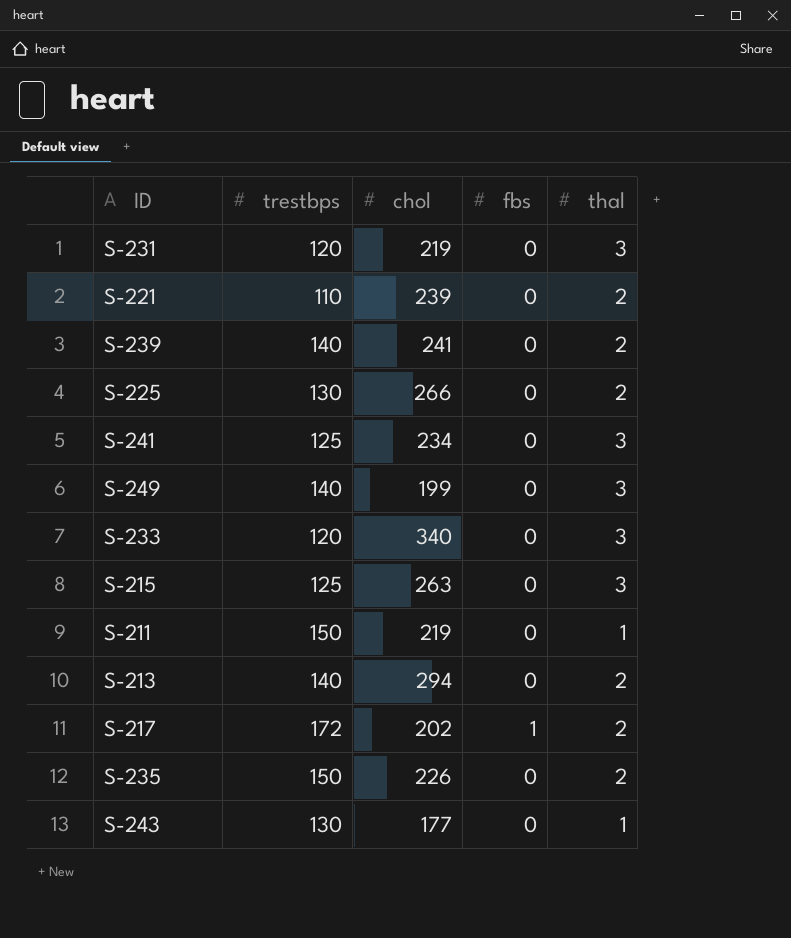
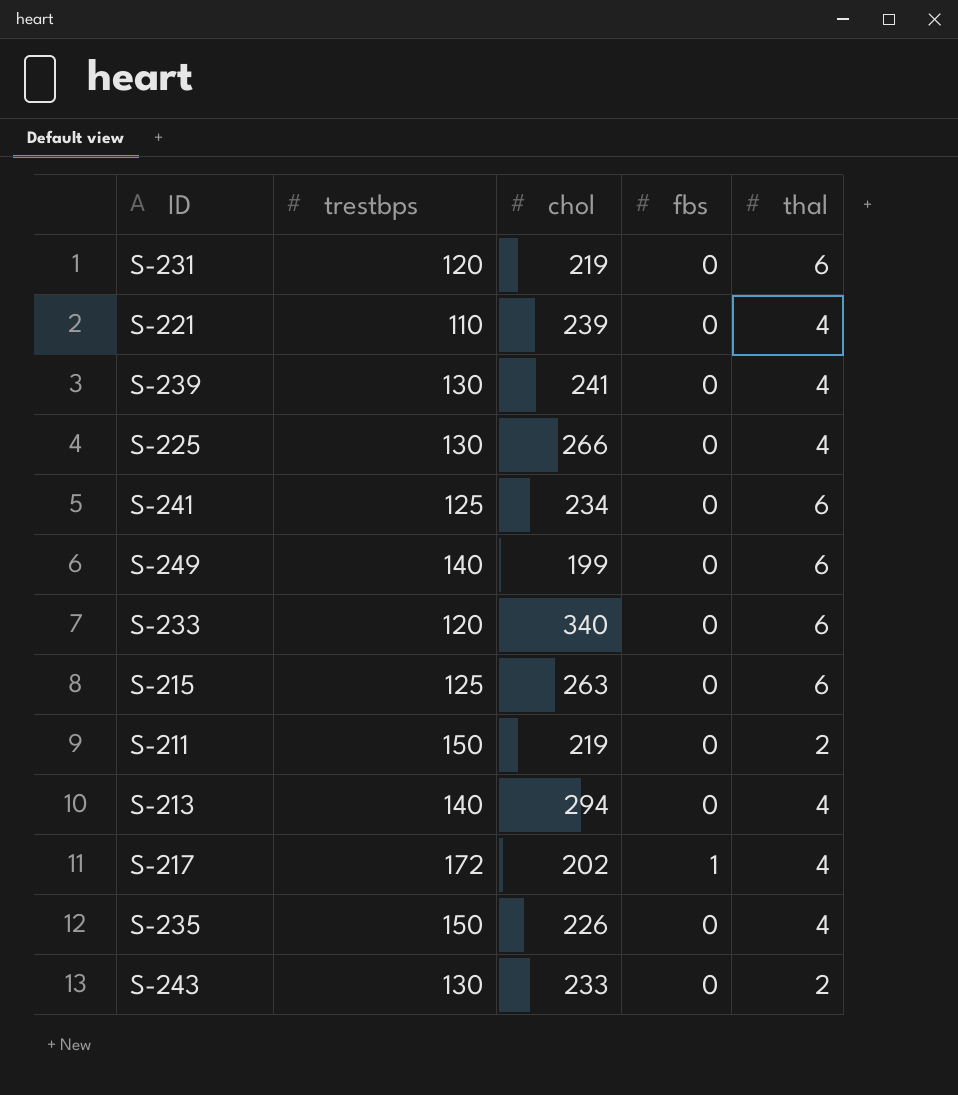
S-231 | thal: 3 -> 6
S-221 | thal: 2 -> 4
S-239 | trestbps: 140 -> 130
S-239 | thal: 2 -> 4
S-225 | thal: 2 -> 4
S-241 | thal: 3 -> 6
S-249 | thal: 3 -> 6
S-233 | thal: 3 -> 6
S-215 | thal: 3 -> 6
S-211 | thal: 1 -> 2
S-213 | thal: 2 -> 4
S-217 | thal: 2 -> 4
S-235 | thal: 2 -> 4
S-243 | chol: 177 -> 233
S-243 | thal: 1 -> 2

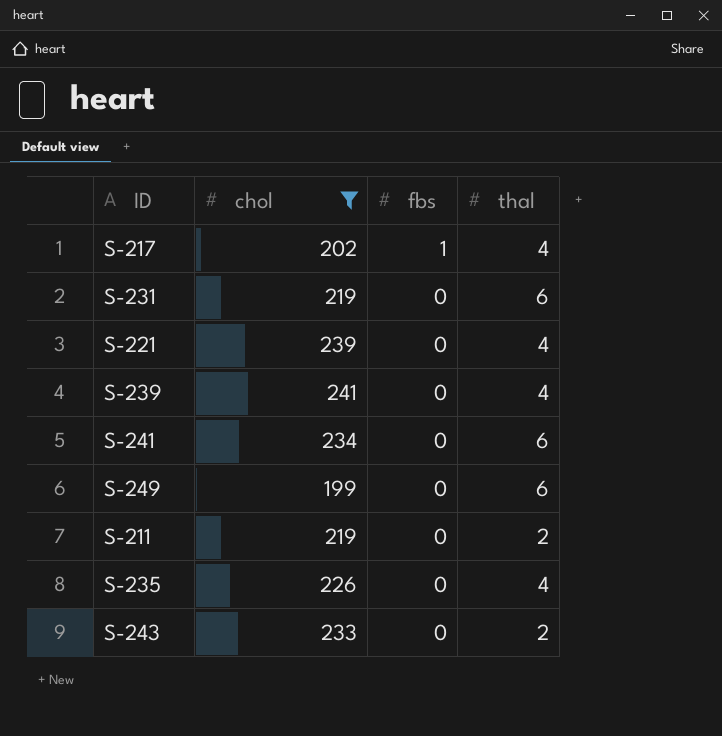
filter: none -> chol <= 241
row order: none -> fbs descending
column trestbps | position: 2 -> none

